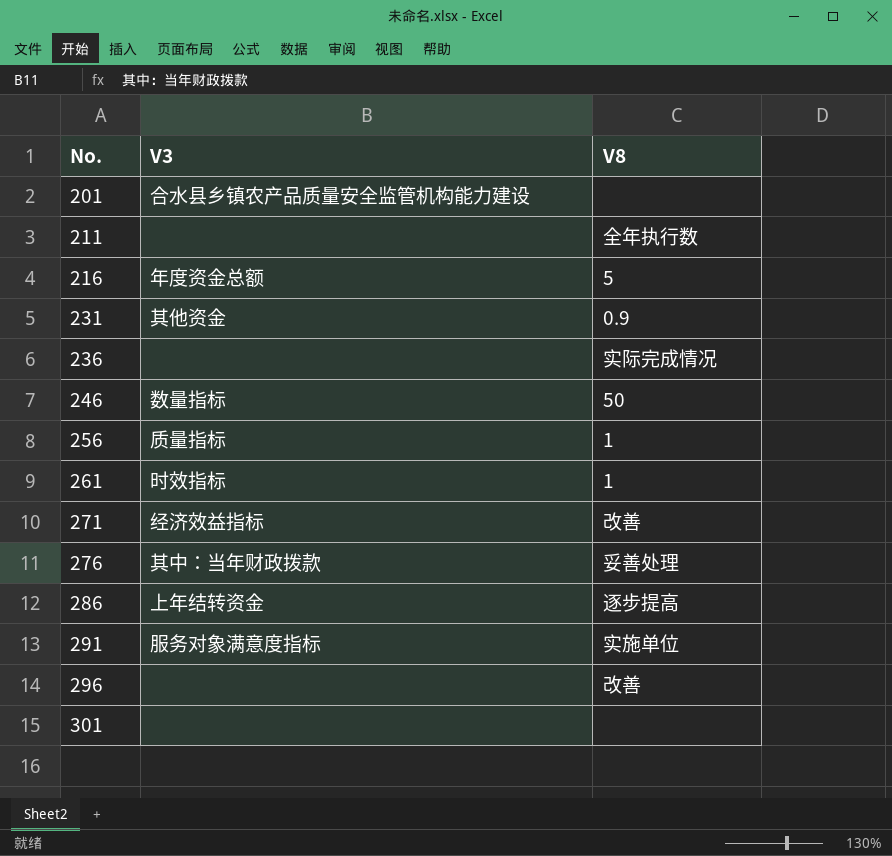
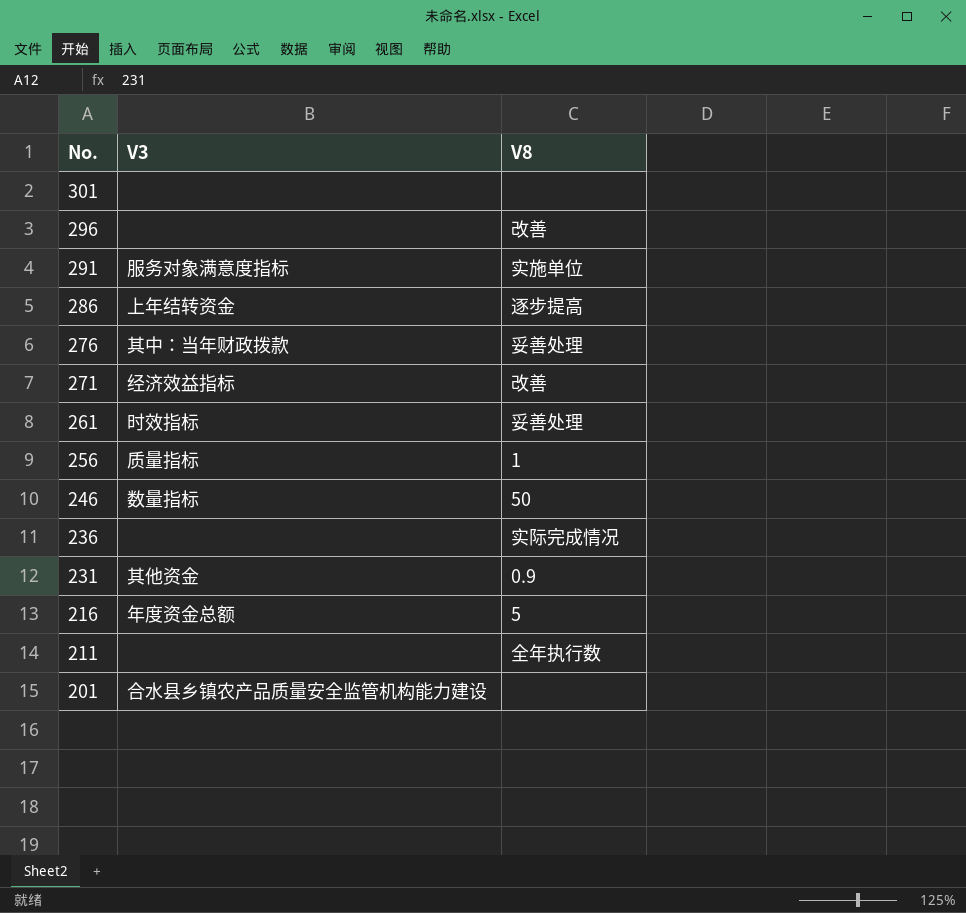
row order: No. ascending -> No. descending
261 | V8: 1 -> 妥善处理

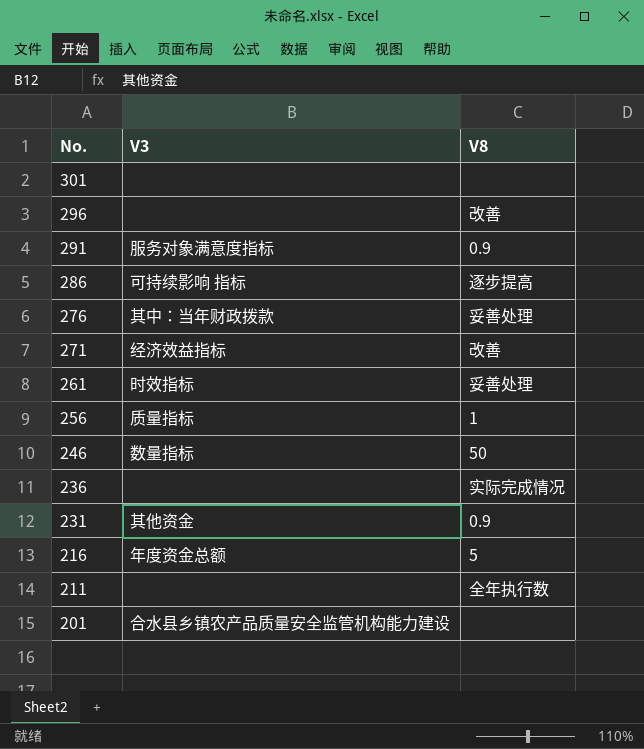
291 | V8: 实施单位 -> 0.9
286 | V3: 上年结转资金 -> 可持续影响 指标

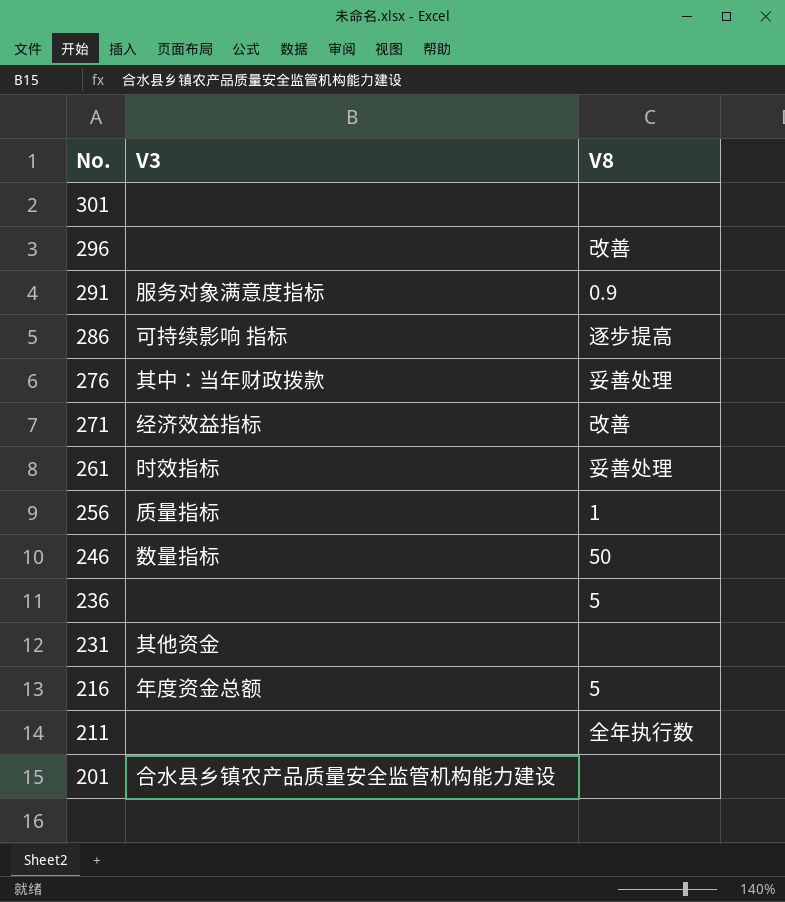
236 | V8: 实际完成情况 -> 5
231 | V8: 0.9 -> none

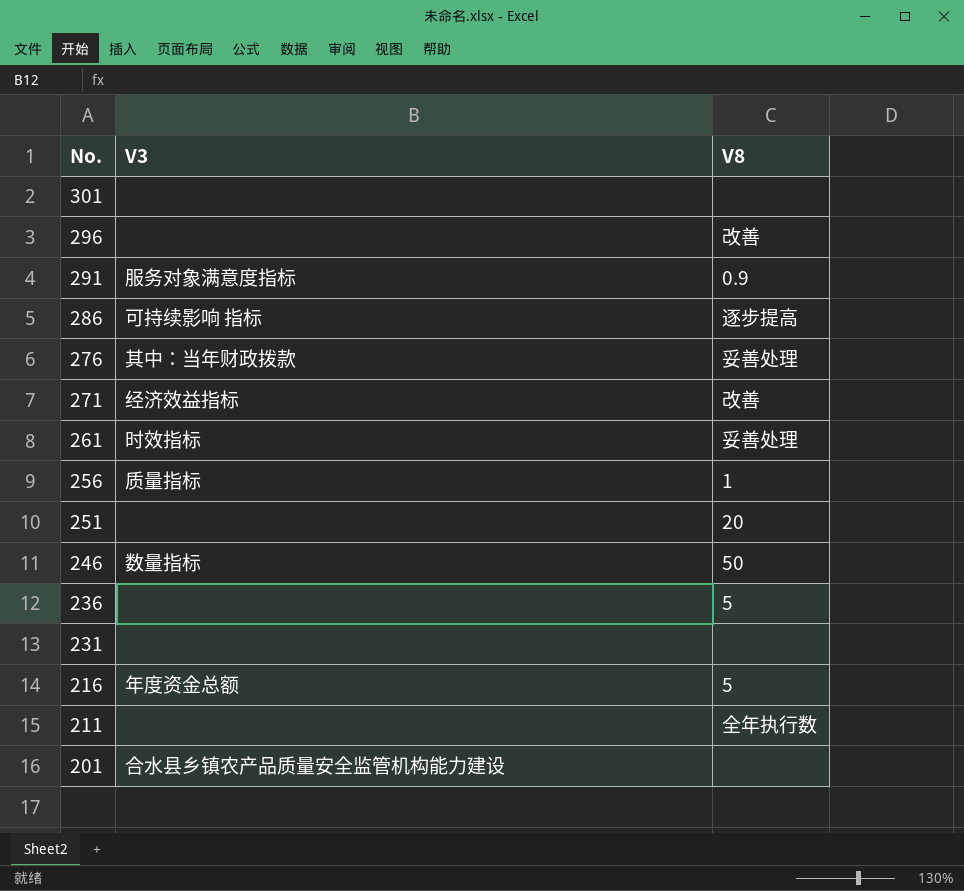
row 251: none -> none | 20
231 | V3: 其他资金 -> none

